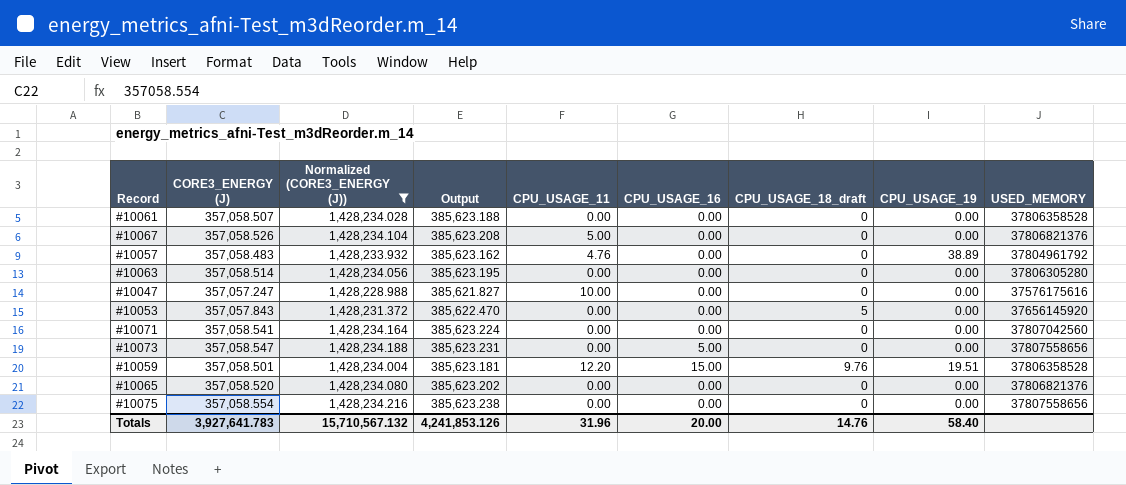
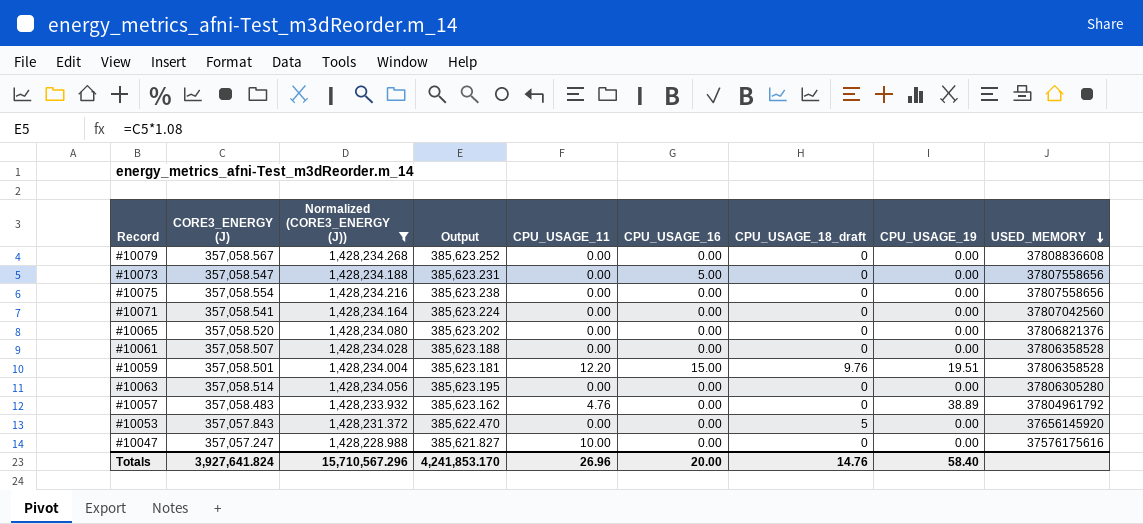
row order: none -> USED_MEMORY descending
row #10067: 357,058.526 | 1,428,234.104 | 385,623.208 | 5.00 | 0.00 | 0 | 0.00 | 37806821376 -> none
row #10079: none -> 357,058.567 | 1,428,234.268 | 385,623.252 | 0.00 | 0.00 | 0 | 0.00 | 37808836608
Totals | CORE3_ENERGY (J): 3,927,641.783 -> 3,927,641.824
Totals | Normalized (CORE3_ENERGY (J)): 15,710,567.132 -> 15,710,567.296
Totals | Output: 4,241,853.126 -> 4,241,853.170
Totals | CPU_USAGE_11: 31.96 -> 26.96

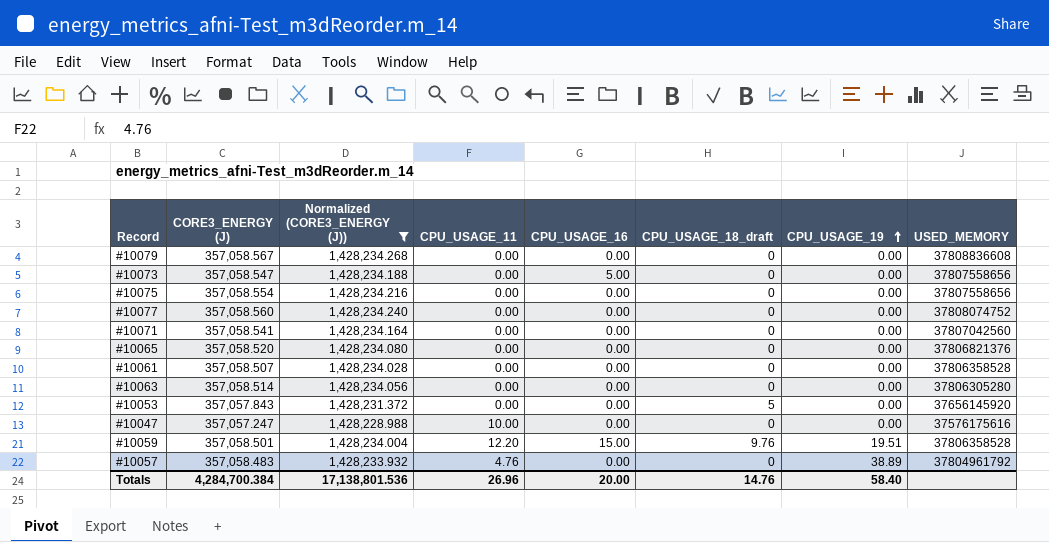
row order: USED_MEMORY descending -> CPU_USAGE_19 ascending
column Output | formula: [CORE3_ENERGY (J)] * 1.08 -> none
row #10077: none -> 357,058.560 | 1,428,234.240 | 0.00 | 0.00 | 0 | 0.00 | 37808074752
Totals | CORE3_ENERGY (J): 3,927,641.824 -> 4,284,700.384
Totals | Normalized (CORE3_ENERGY (J)): 15,710,567.296 -> 17,138,801.536

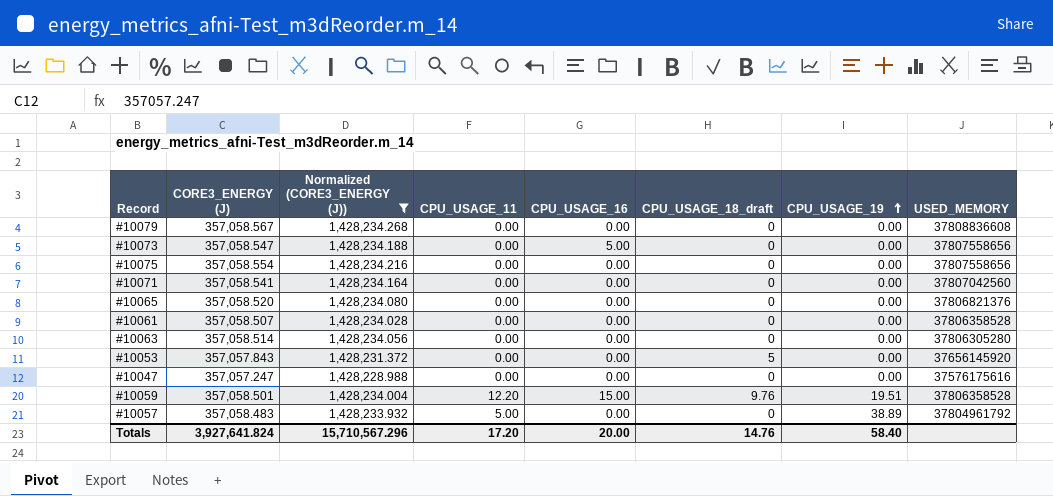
row #10077: 357,058.560 | 1,428,234.240 | 0.00 | 0.00 | 0 | 0.00 | 37808074752 -> none
#10047 | CPU_USAGE_11: 10.00 -> 0.00
#10057 | CPU_USAGE_11: 4.76 -> 5.00
Totals | CORE3_ENERGY (J): 4,284,700.384 -> 3,927,641.824
Totals | Normalized (CORE3_ENERGY (J)): 17,138,801.536 -> 15,710,567.296
Totals | CPU_USAGE_11: 26.96 -> 17.20

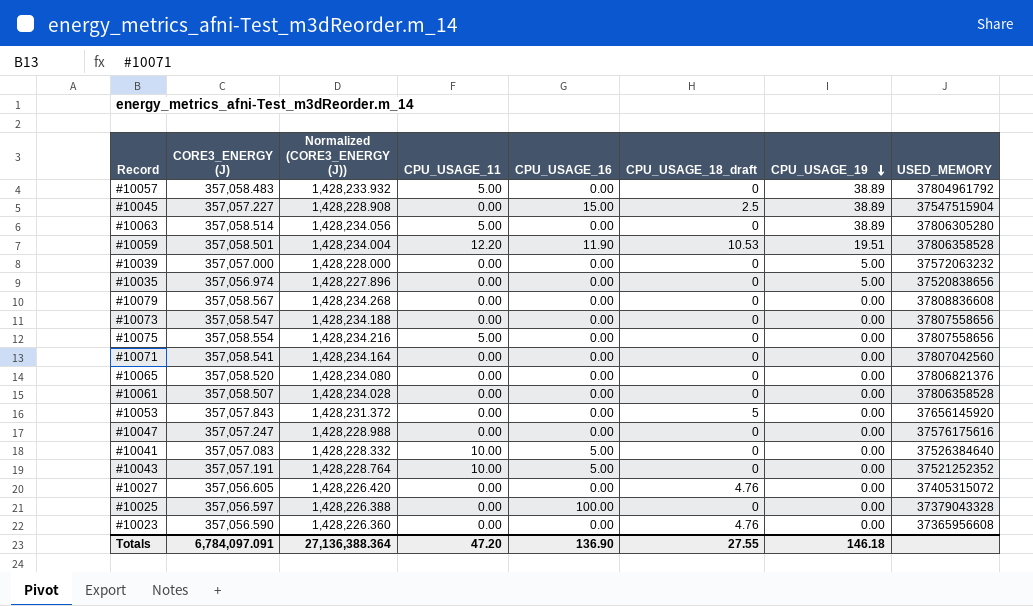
filter: Normalized (CORE3_ENERGY (J)) >= 1,428,228.988 -> none
row order: CPU_USAGE_19 ascending -> CPU_USAGE_19 descending
#10063 | CPU_USAGE_11: 0.00 -> 5.00
#10063 | CPU_USAGE_19: 0.00 -> 38.89
#10059 | CPU_USAGE_16: 15.00 -> 11.90
#10059 | CPU_USAGE_18_draft: 9.76 -> 10.53
#10073 | CPU_USAGE_16: 5.00 -> 0.00
#10075 | CPU_USAGE_11: 0.00 -> 5.00
Totals | CORE3_ENERGY (J): 3,927,641.824 -> 6,784,097.091
Totals | Normalized (CORE3_ENERGY (J)): 15,710,567.296 -> 27,136,388.364
Totals | CPU_USAGE_11: 17.20 -> 47.20
Totals | CPU_USAGE_16: 20.00 -> 136.90
Totals | CPU_USAGE_18_draft: 14.76 -> 27.55
Totals | CPU_USAGE_19: 58.40 -> 146.18

